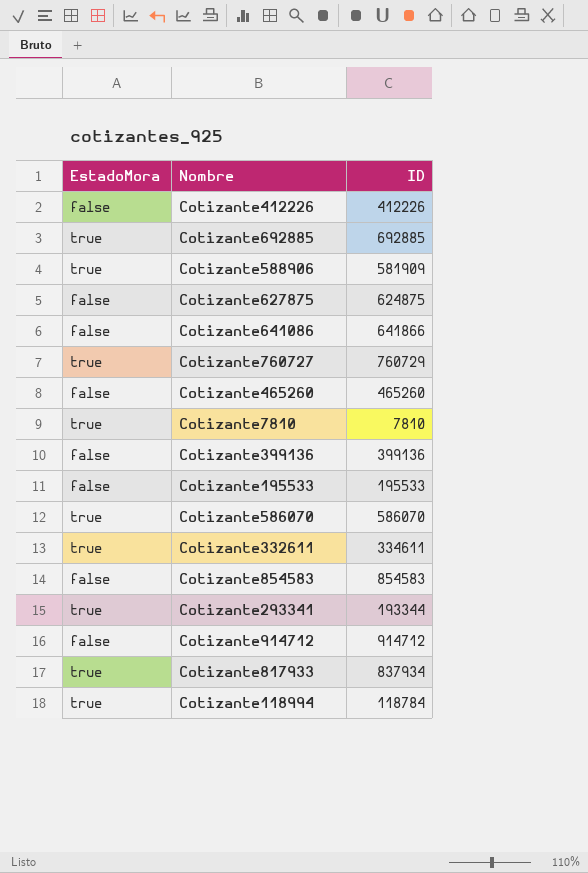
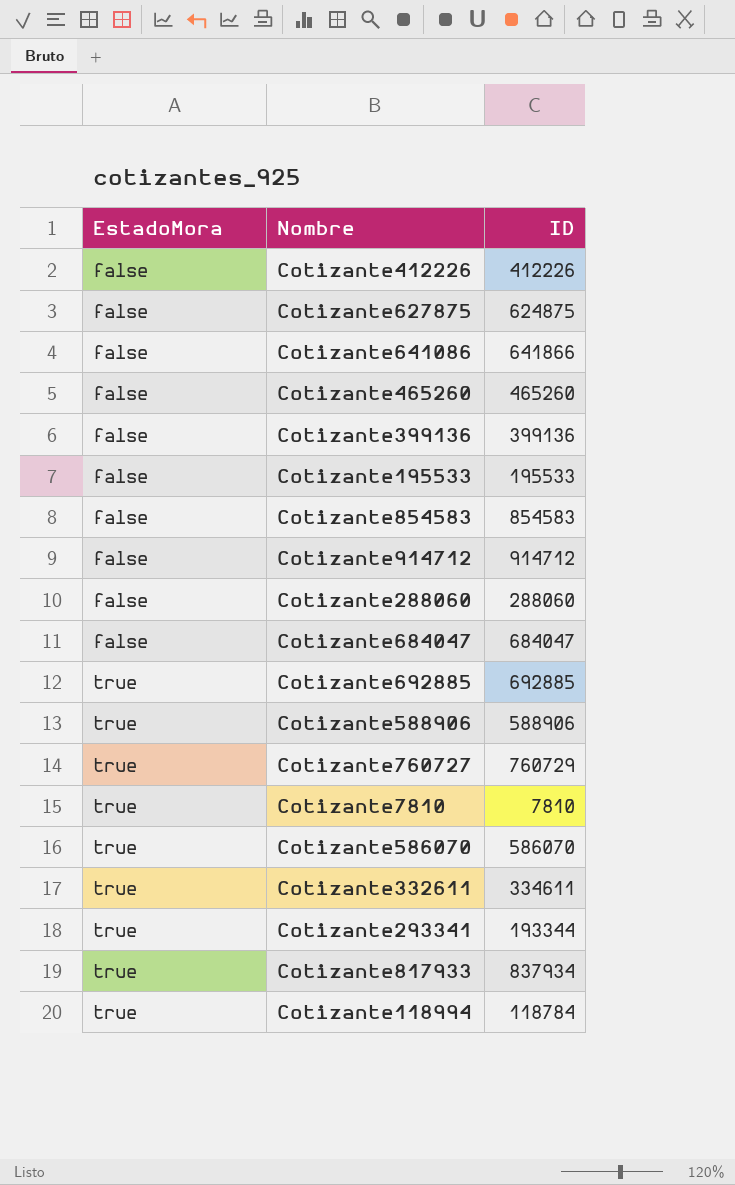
row order: none -> EstadoMora ascending
row Cotizante288060: none -> false | 288060
row Cotizante684047: none -> false | 684047
Cotizante588906 | ID: 581909 -> 588906

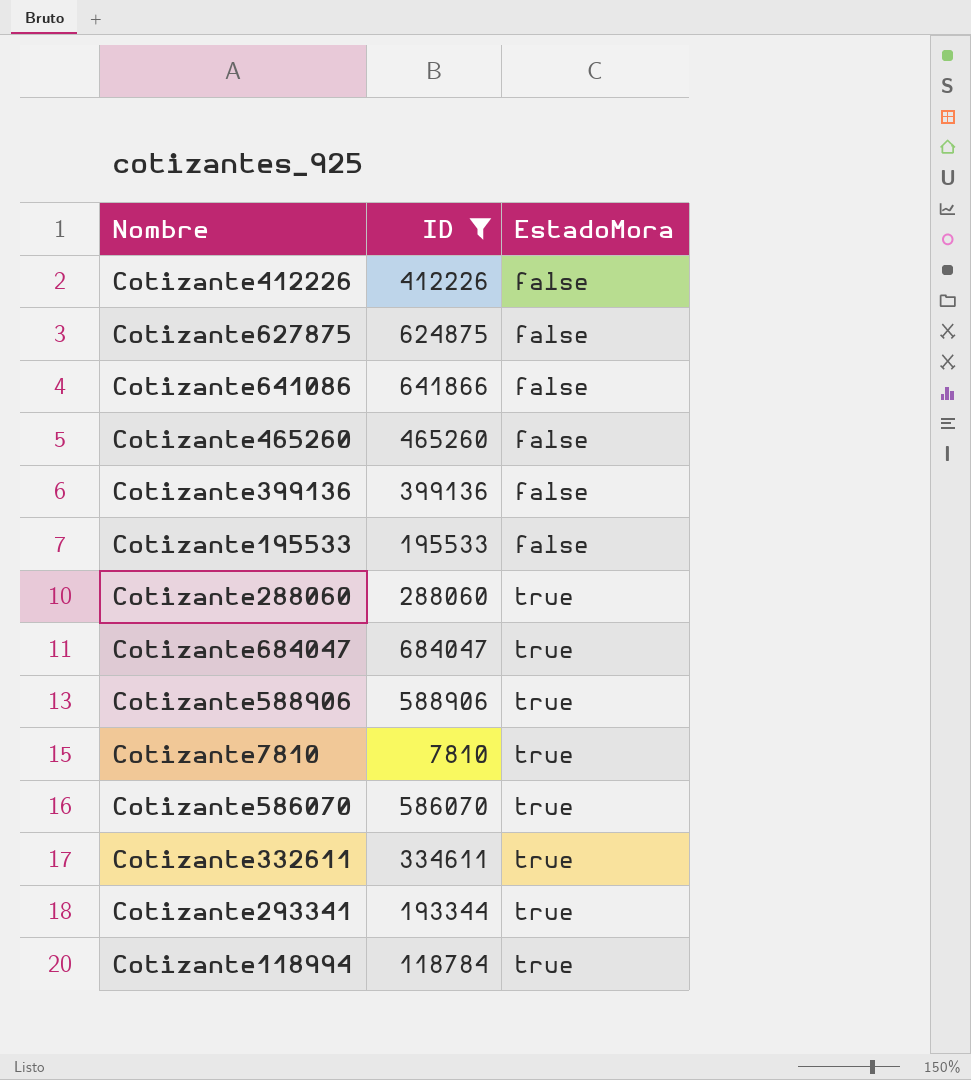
filter: none -> ID <= 684047
column EstadoMora | position: 1 -> 3
Cotizante288060 | EstadoMora: false -> true
Cotizante684047 | EstadoMora: false -> true

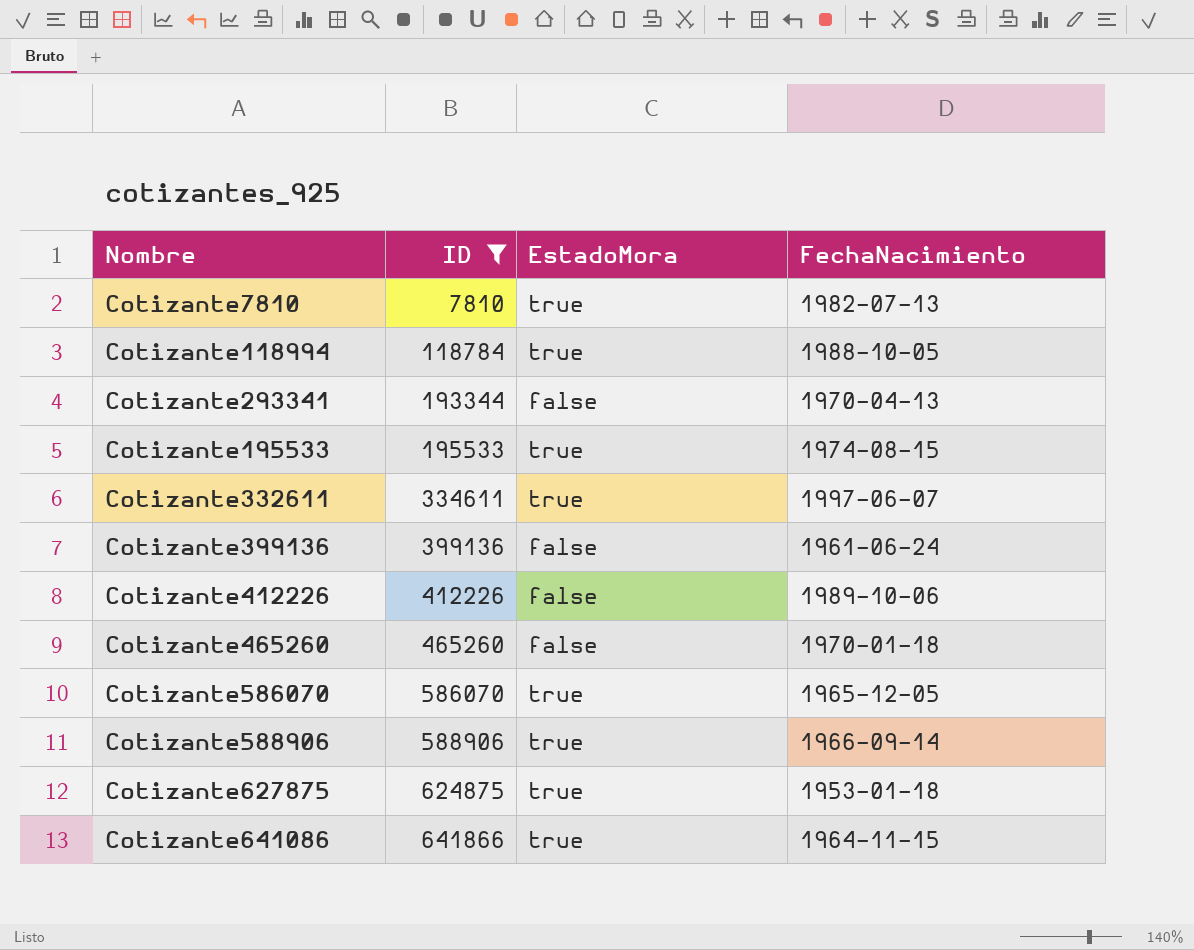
row order: EstadoMora ascending -> ID ascending
column FechaNacimiento | position: none -> 4
row Cotizante288060: 288060 | true -> none
row Cotizante684047: 684047 | true -> none
Cotizante293341 | EstadoMora: true -> false
Cotizante195533 | EstadoMora: false -> true
Cotizante627875 | EstadoMora: false -> true
Cotizante641086 | EstadoMora: false -> true

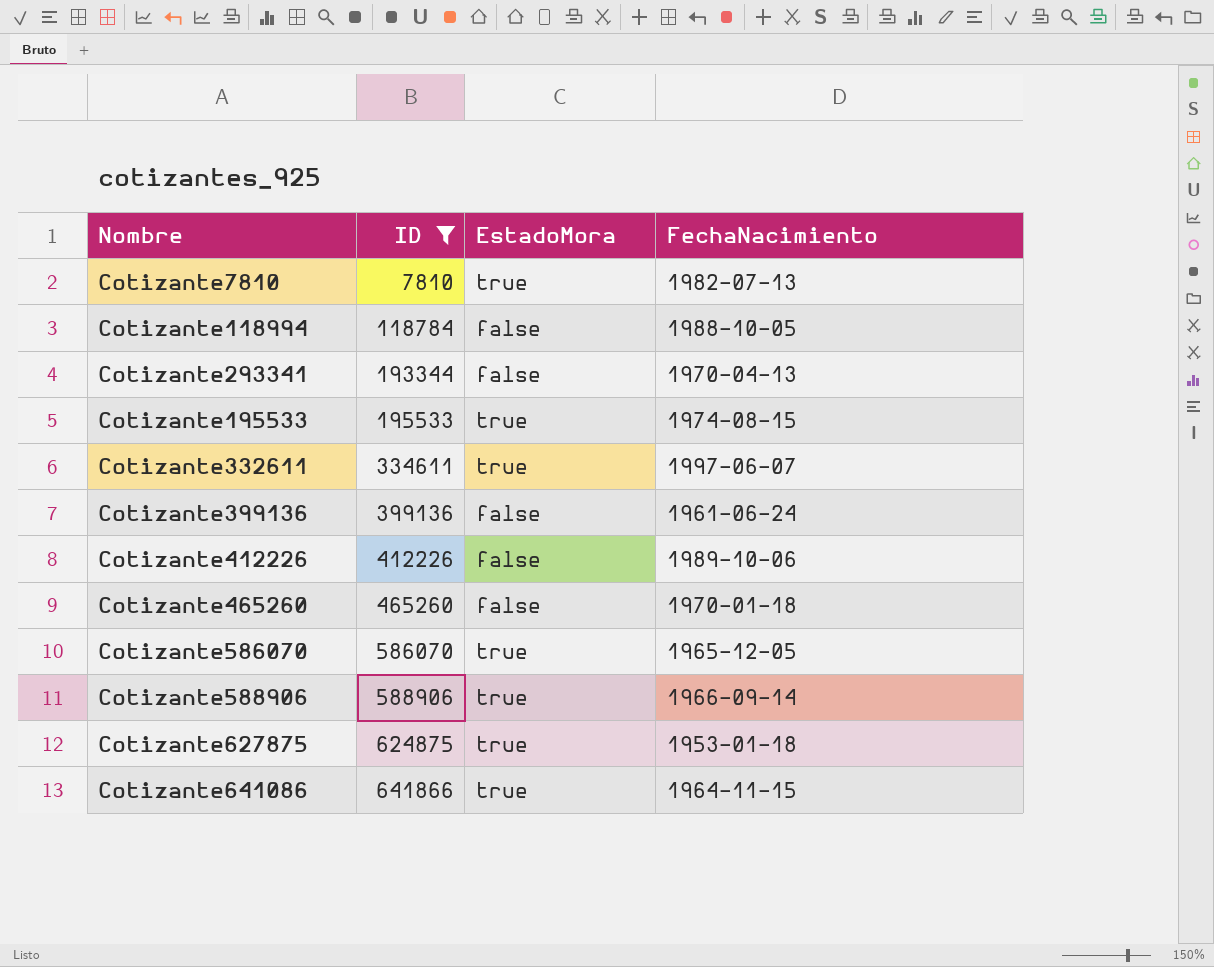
Cotizante118994 | EstadoMora: true -> false

